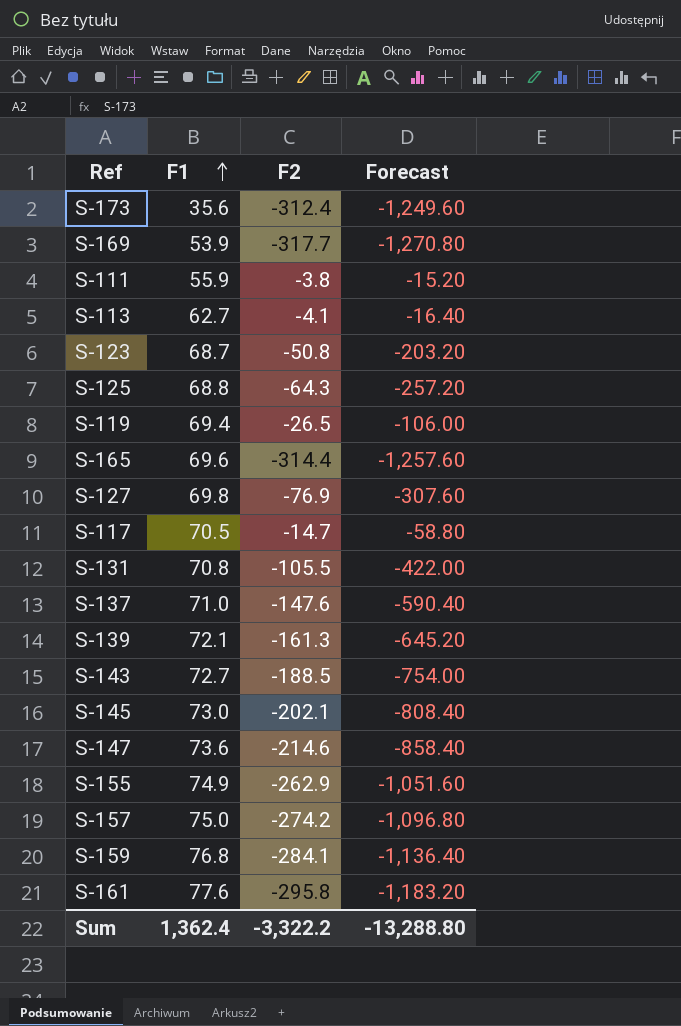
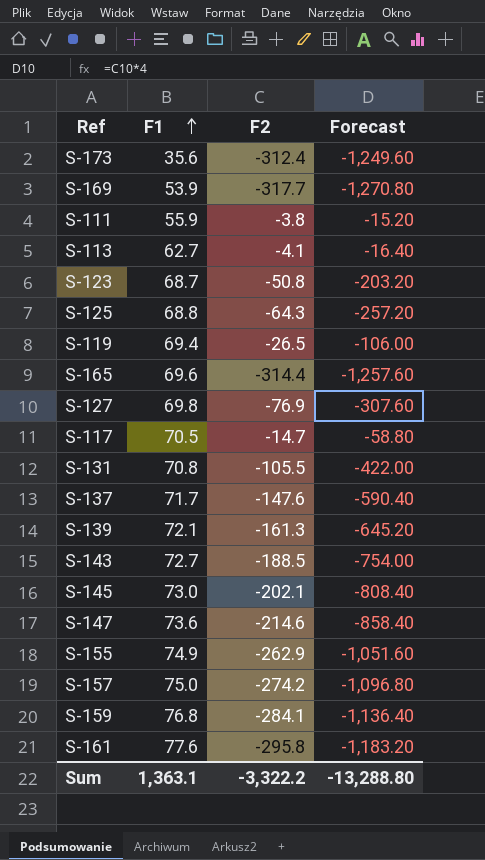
S-137 | F1: 71.0 -> 71.7
Sum | F1: 1,362.4 -> 1,363.1

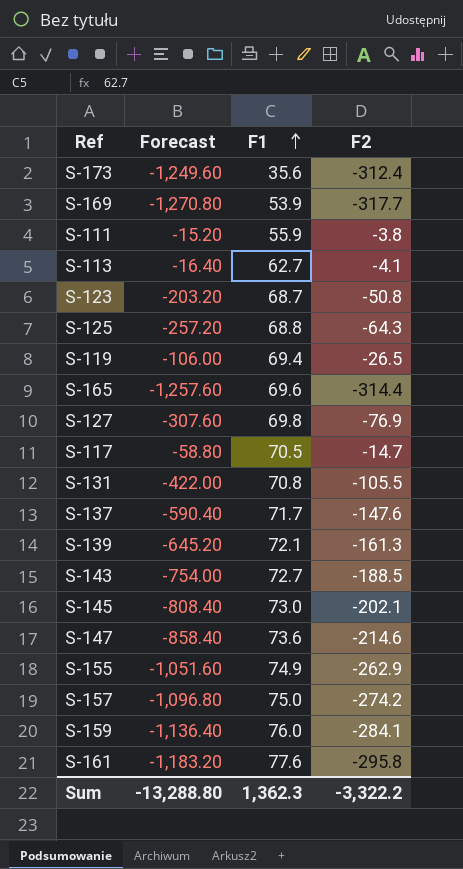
column Forecast | position: 4 -> 2
S-159 | F1: 76.8 -> 76.0
Sum | F1: 1,363.1 -> 1,362.3

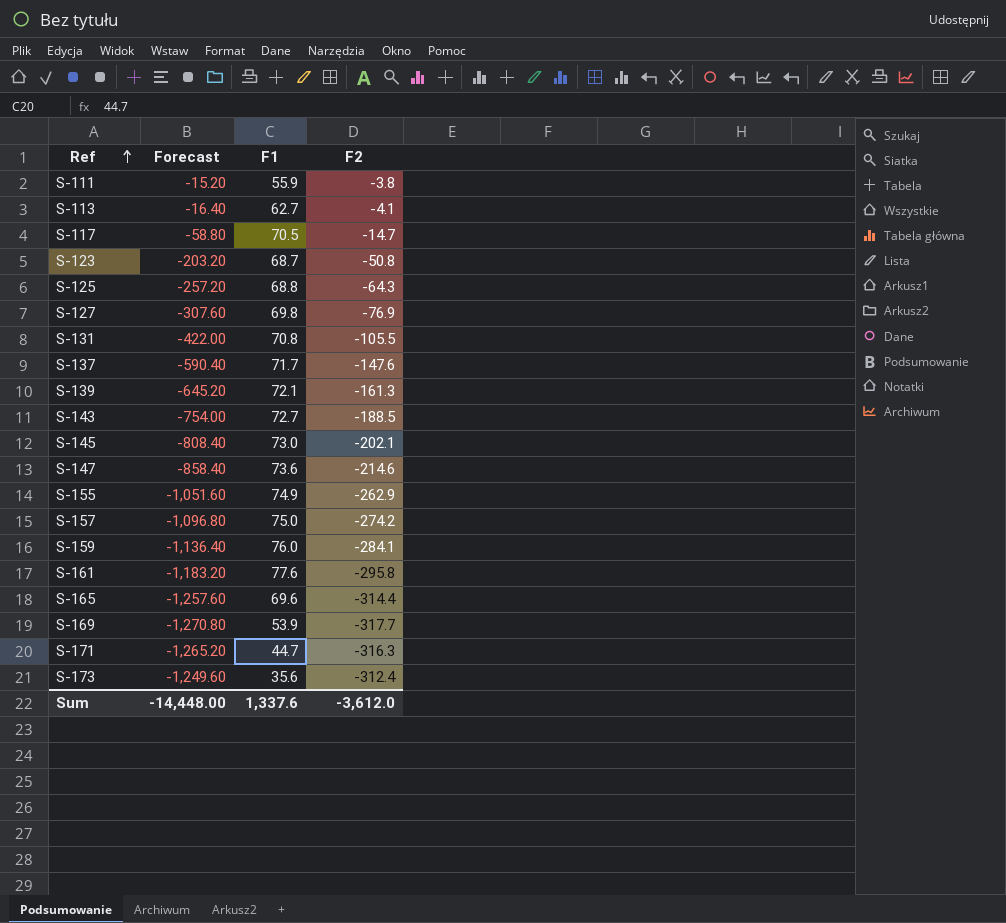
row order: F1 ascending -> Ref ascending
row S-119: -106.00 | 69.4 | -26.5 -> none
row S-171: none -> -1,265.20 | 44.7 | -316.3
Sum | Forecast: -13,288.80 -> -14,448.00
Sum | F1: 1,362.3 -> 1,337.6
Sum | F2: -3,322.2 -> -3,612.0

